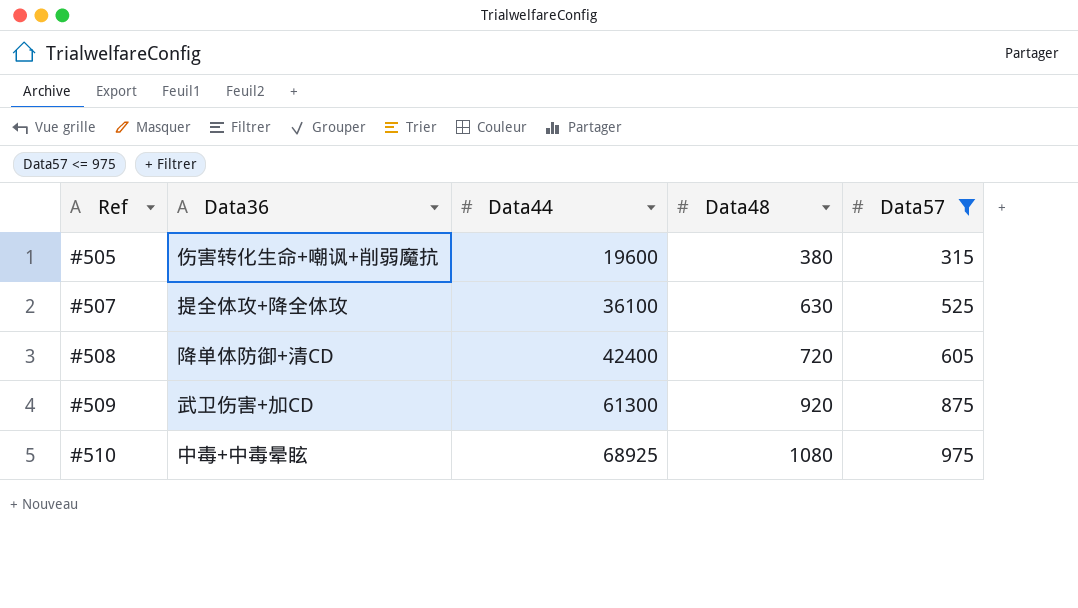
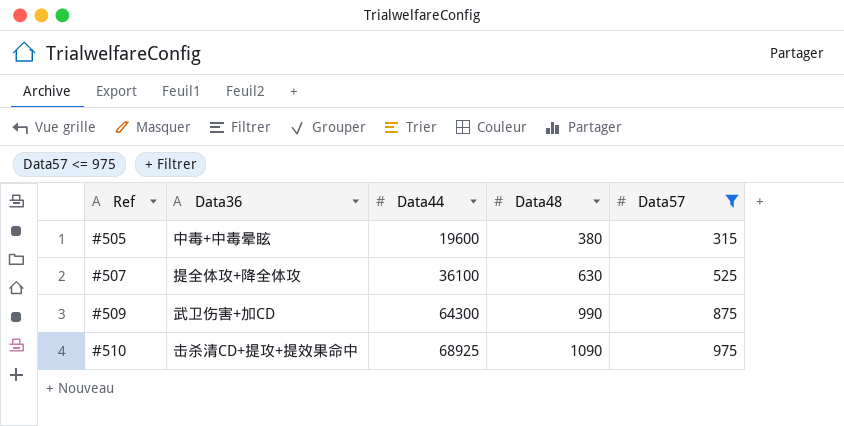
row #508: 降单体防御+清CD | 42400 | 720 | 605 -> none
#505 | Data36: 伤害转化生命+嘲讽+削弱魔抗 -> 中毒+中毒晕眩
#509 | Data44: 61300 -> 64300
#509 | Data48: 920 -> 990
#510 | Data36: 中毒+中毒晕眩 -> 击杀清CD+提攻+提效果命中
#510 | Data48: 1080 -> 1090

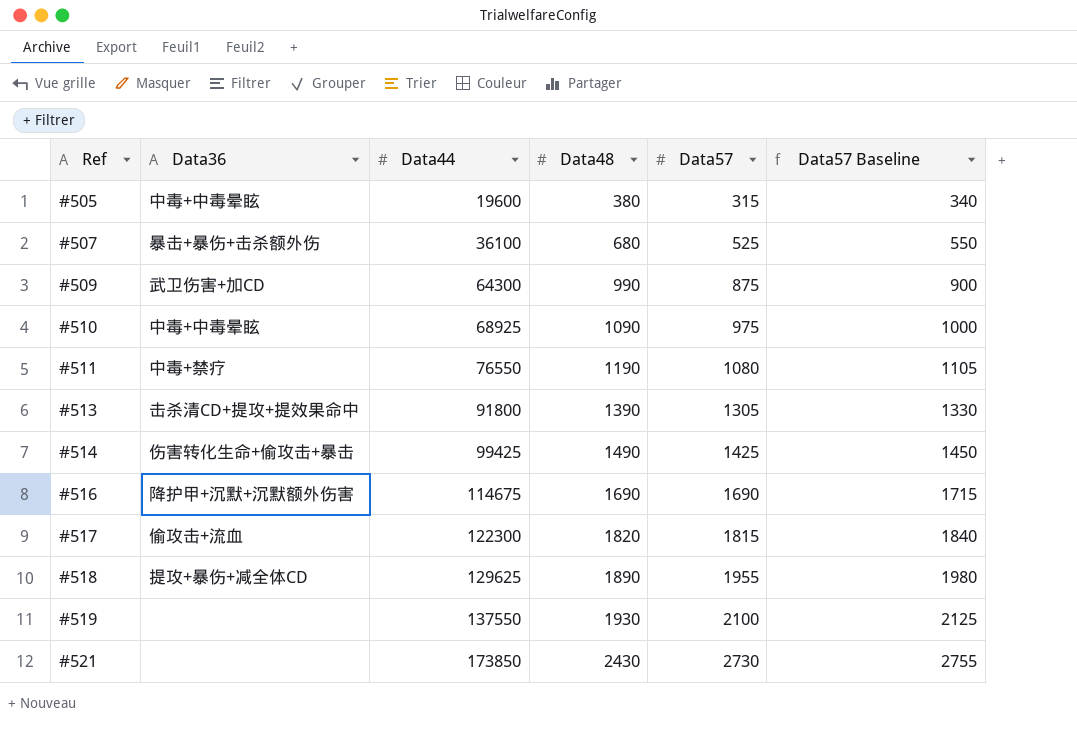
filter: Data57 <= 975 -> none
column Data57 Baseline | formula: none -> [Data57] + 25
#507 | Data36: 提全体攻+降全体攻 -> 暴击+暴伤+击杀额外伤
#507 | Data48: 630 -> 680
#510 | Data36: 击杀清CD+提攻+提效果命中 -> 中毒+中毒晕眩

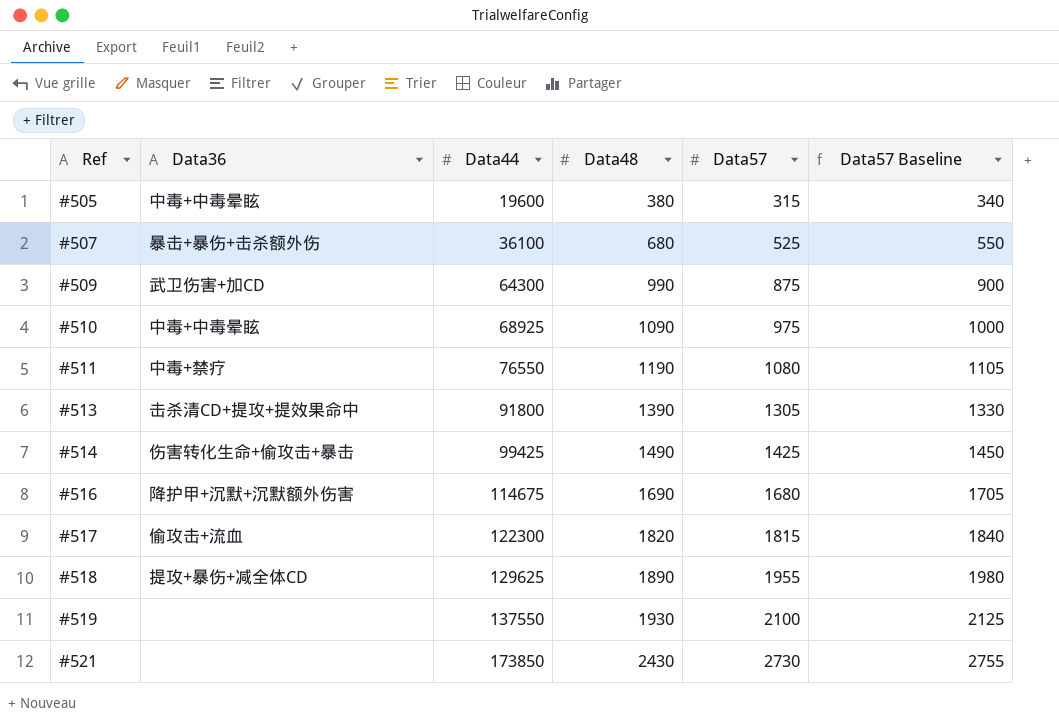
#516 | Data57: 1690 -> 1680
#516 | Data57 Baseline: 1715 -> 1705

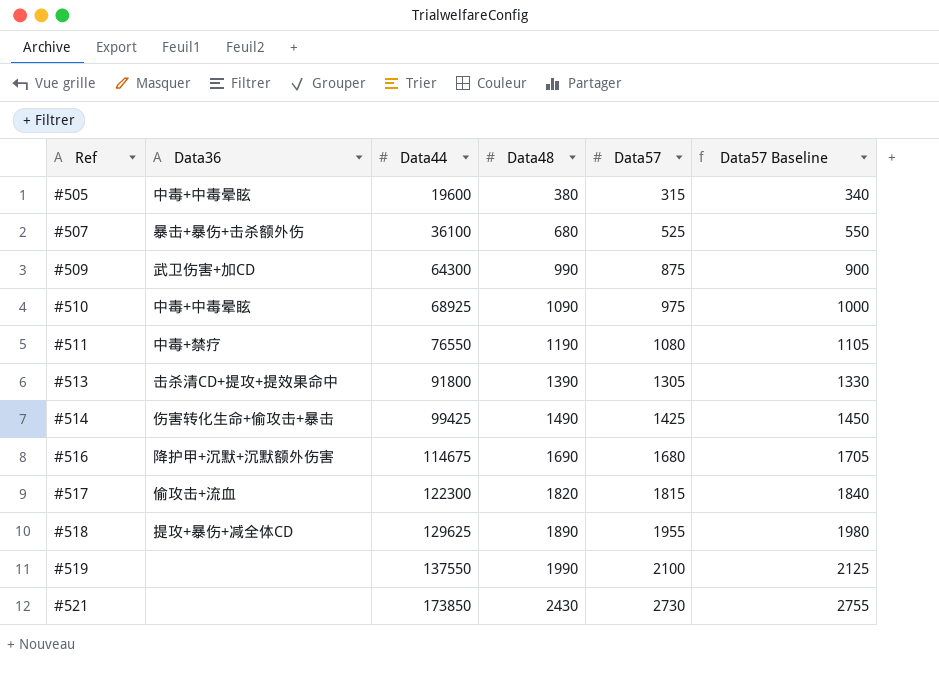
#519 | Data48: 1930 -> 1990

